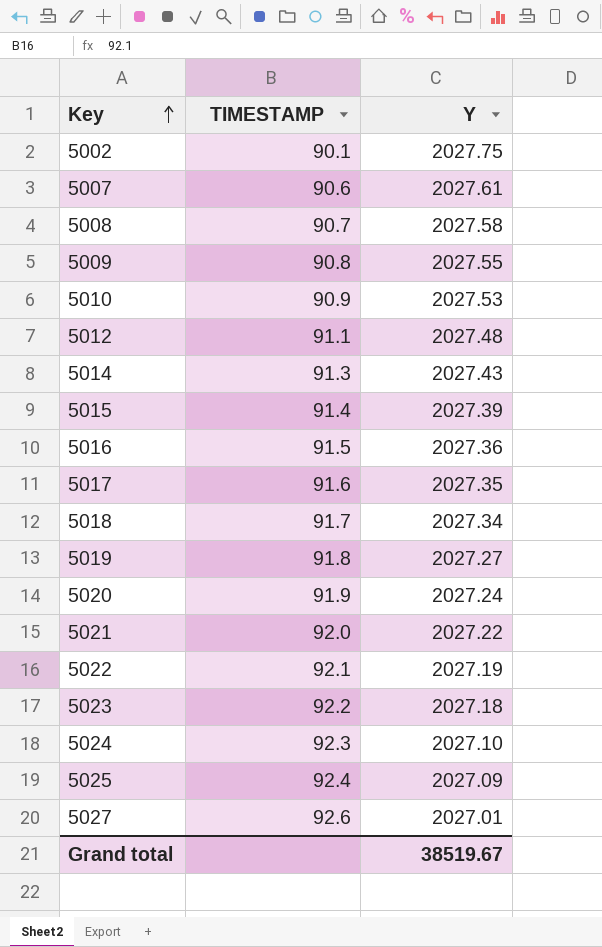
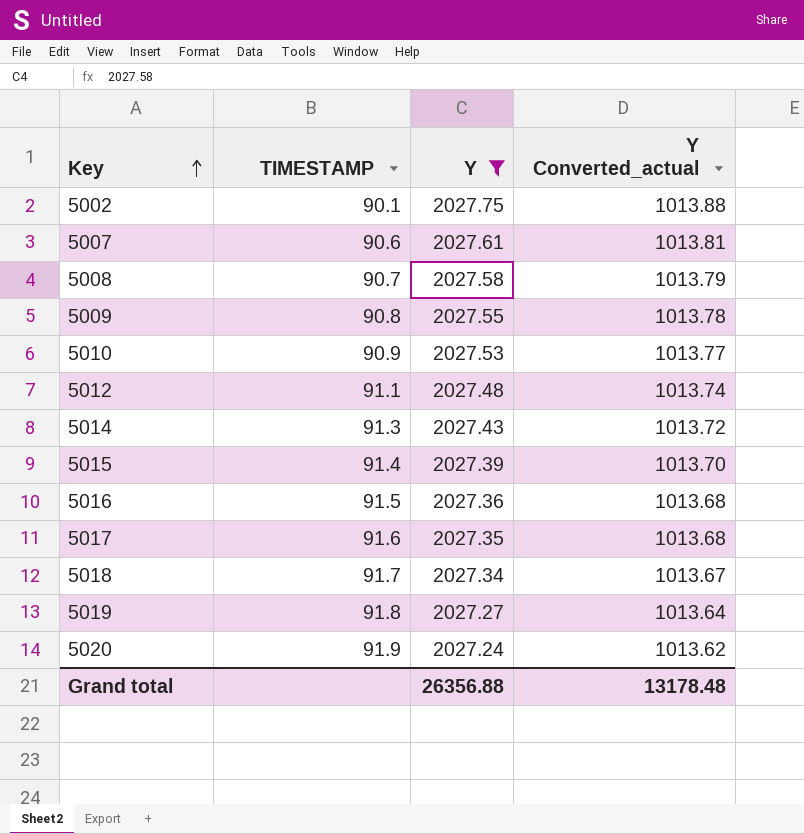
filter: none -> Y >= 2027.24
column Y Converted_actual | formula: none -> [Y] * 0.5
Grand total | Y: 38519.67 -> 26356.88

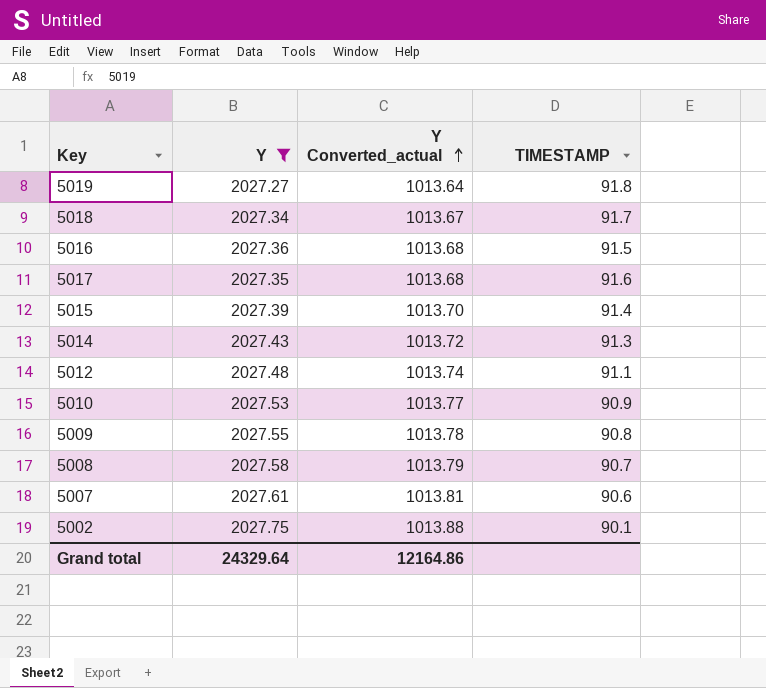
row order: Key ascending -> Y Converted_actual ascending
column TIMESTAMP | position: 2 -> 4
row 5020: 91.9 | 2027.24 | 1013.62 -> none
Grand total | Y: 26356.88 -> 24329.64
Grand total | Y Converted_actual: 13178.48 -> 12164.86

